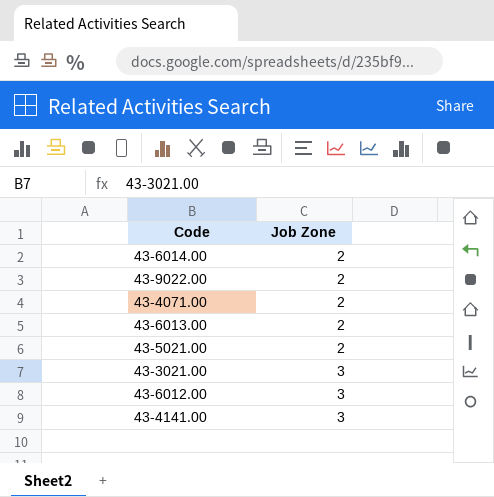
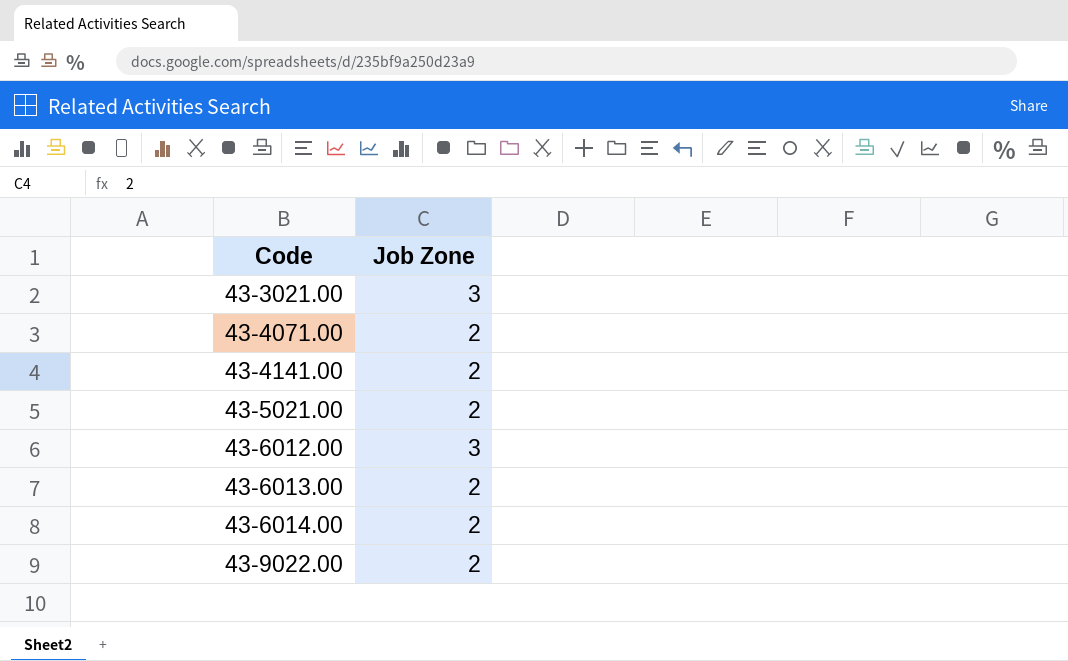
row order: Job Zone ascending -> Code ascending
43-4141.00 | Job Zone: 3 -> 2

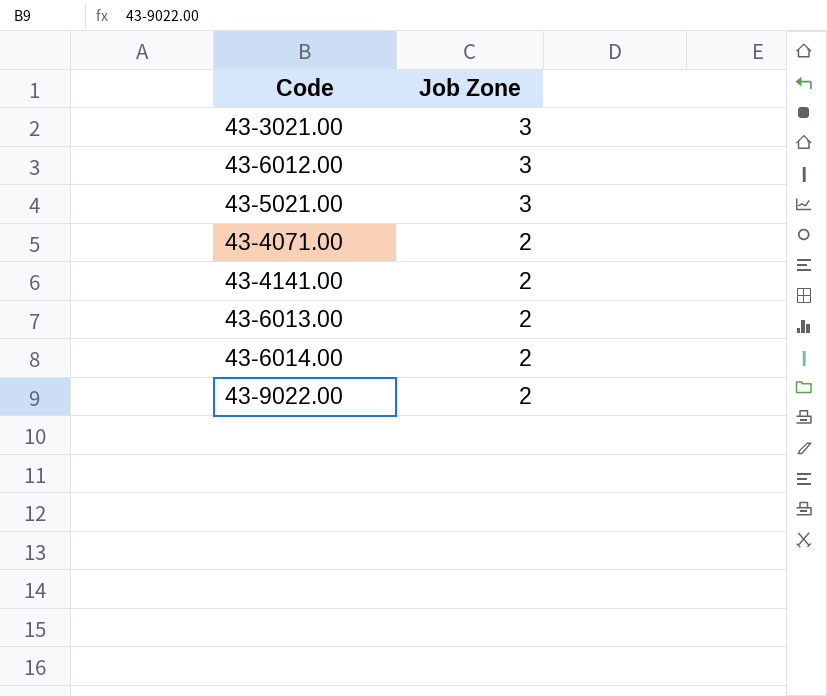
row order: Code ascending -> Job Zone descending
43-5021.00 | Job Zone: 2 -> 3

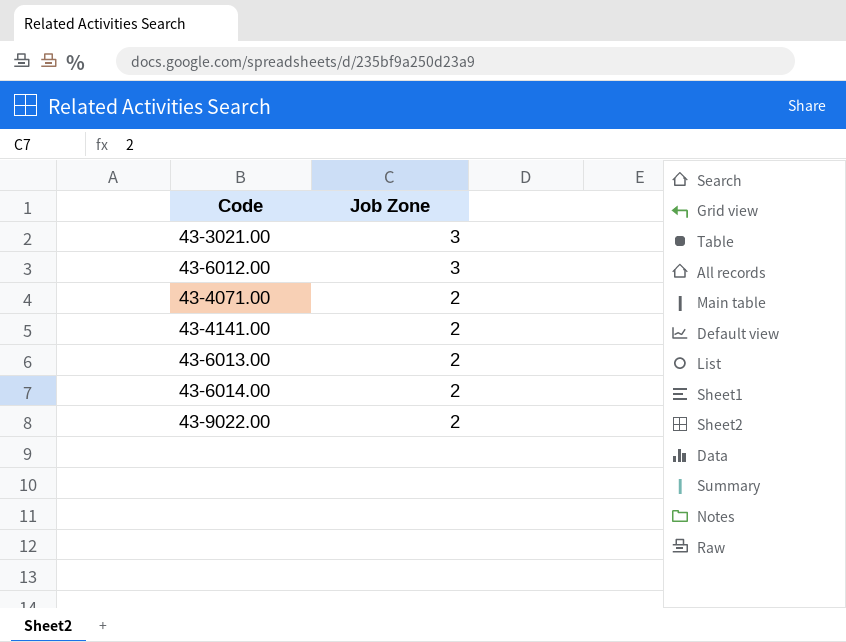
row 43-5021.00: 3 -> none

